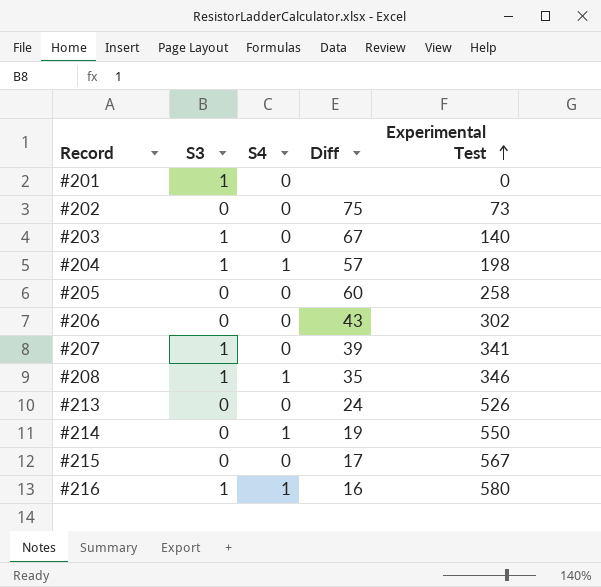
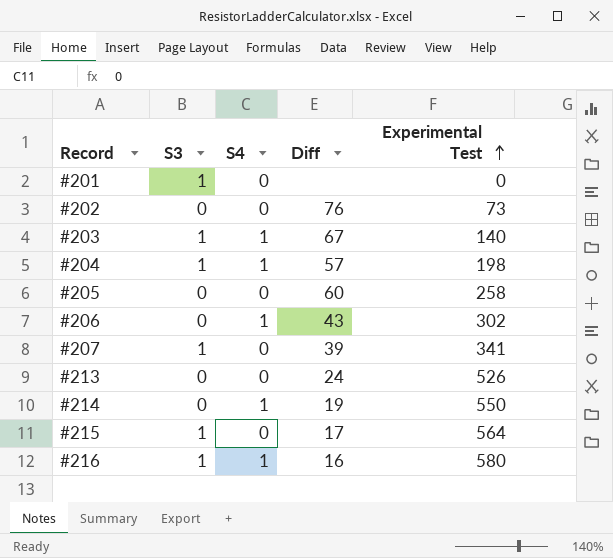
row #208: 1 | 1 | 35 | 346 -> none
#202 | Diff: 75 -> 76
#203 | S4: 0 -> 1
#206 | S4: 0 -> 1
#215 | S3: 0 -> 1
#215 | Experimental Test: 567 -> 564

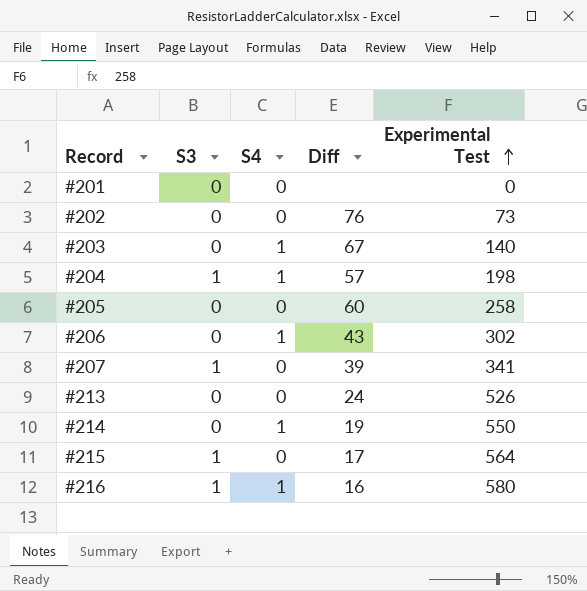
#201 | S3: 1 -> 0
#203 | S3: 1 -> 0

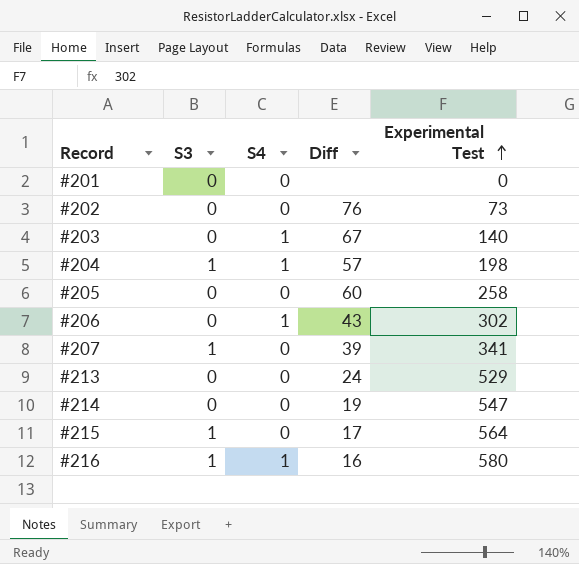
#213 | Experimental Test: 526 -> 529
#214 | S4: 1 -> 0
#214 | Experimental Test: 550 -> 547

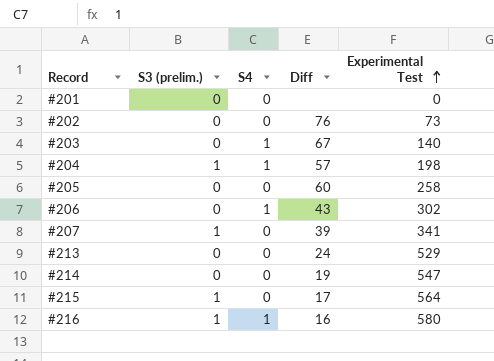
column name: S3 -> S3 (prelim.)

